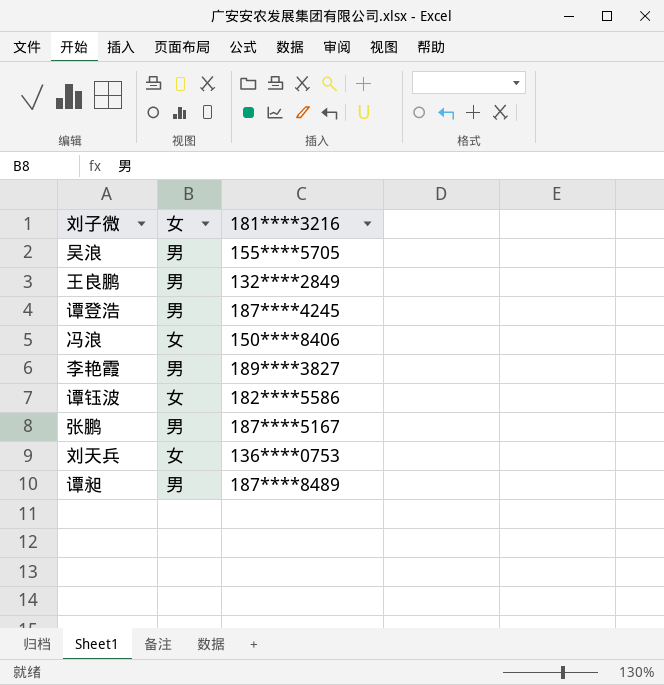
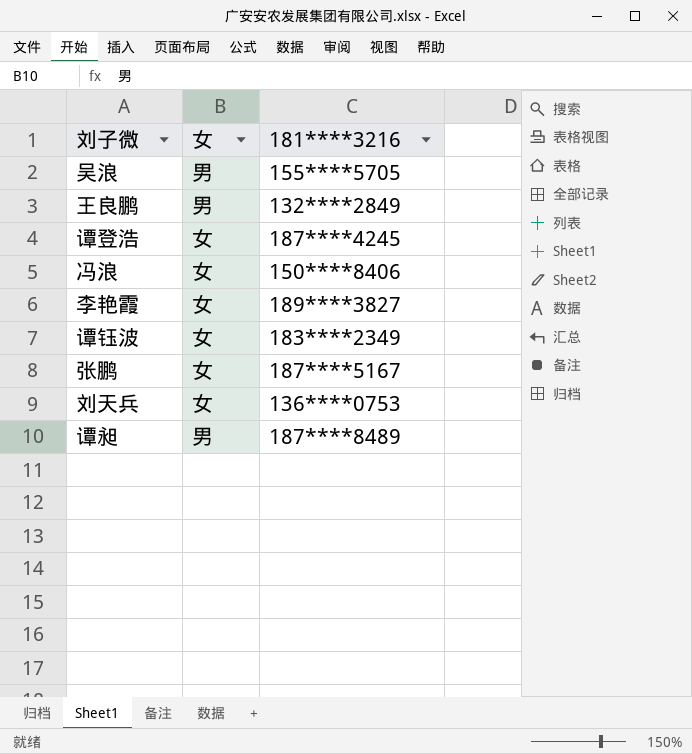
谭登浩 | 女: 男 -> 女
李艳霞 | 女: 男 -> 女
谭钰波 | 181****3216: 182****5586 -> 183****2349
张鹏 | 女: 男 -> 女

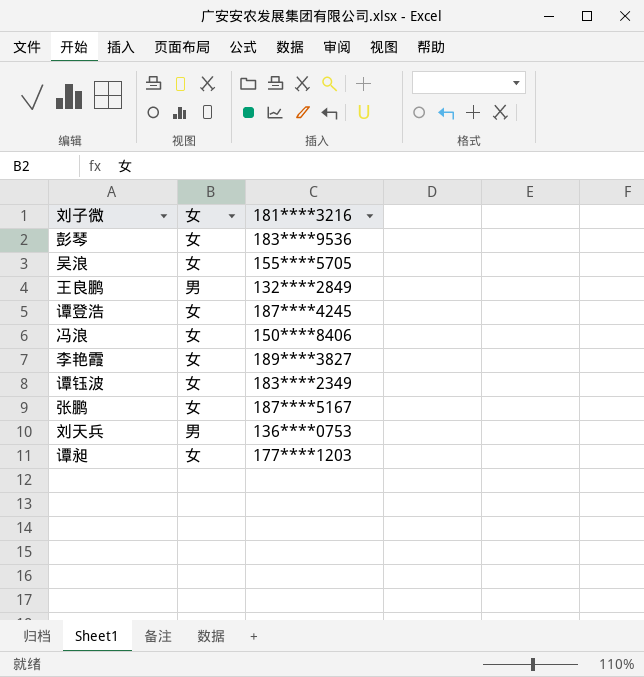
row 彭琴: none -> 女 | 183****9536
吴浪 | 女: 男 -> 女
刘天兵 | 女: 女 -> 男
谭昶 | 女: 男 -> 女
谭昶 | 181****3216: 187****8489 -> 177****1203

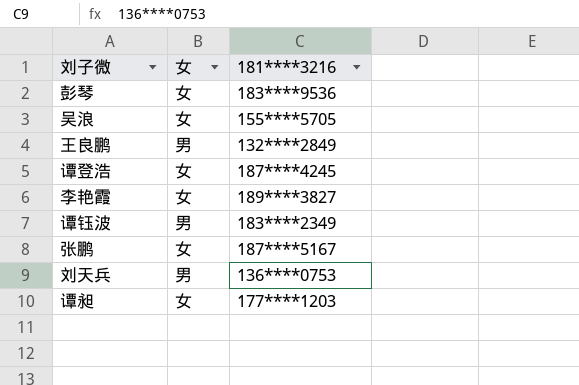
row 冯浪: 女 | 150****8406 -> none
谭钰波 | 女: 女 -> 男

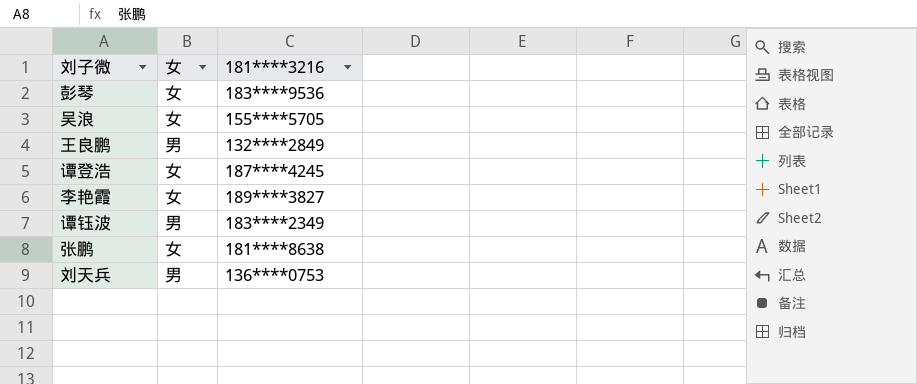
row 谭昶: 女 | 177****1203 -> none
张鹏 | 181****3216: 187****5167 -> 181****8638

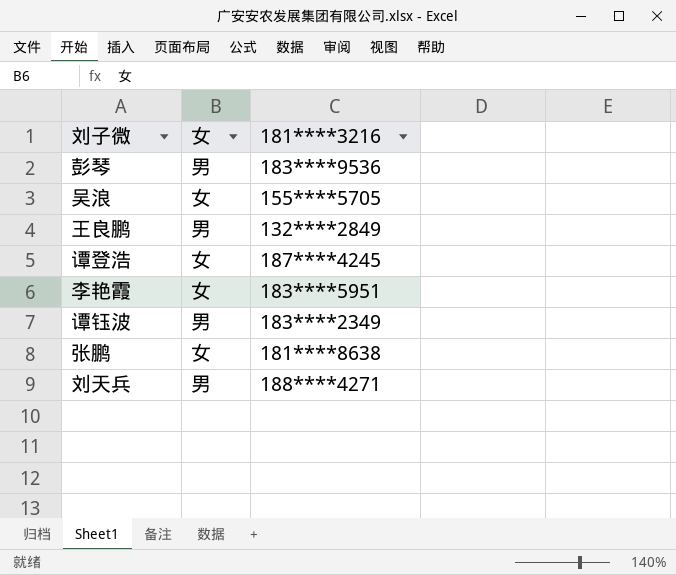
彭琴 | 女: 女 -> 男
李艳霞 | 181****3216: 189****3827 -> 183****5951
刘天兵 | 181****3216: 136****0753 -> 188****4271

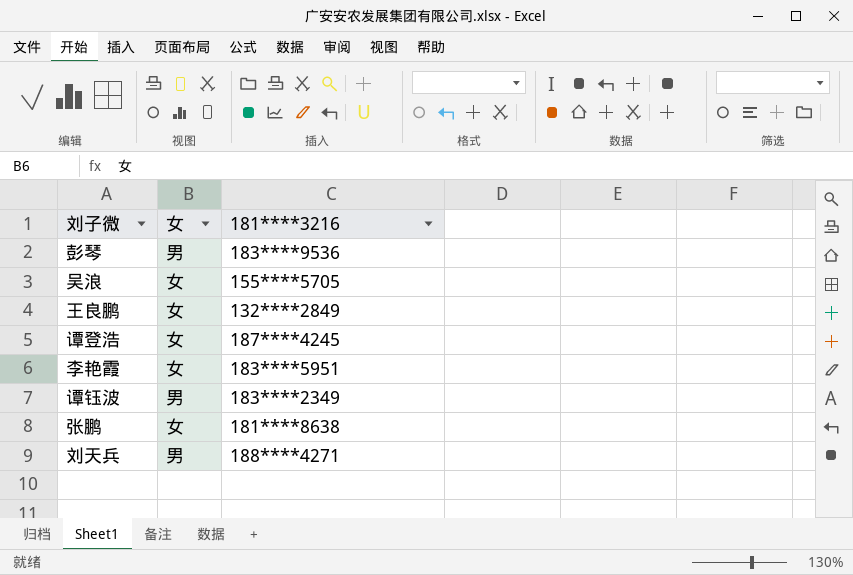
王良鹏 | 女: 男 -> 女

